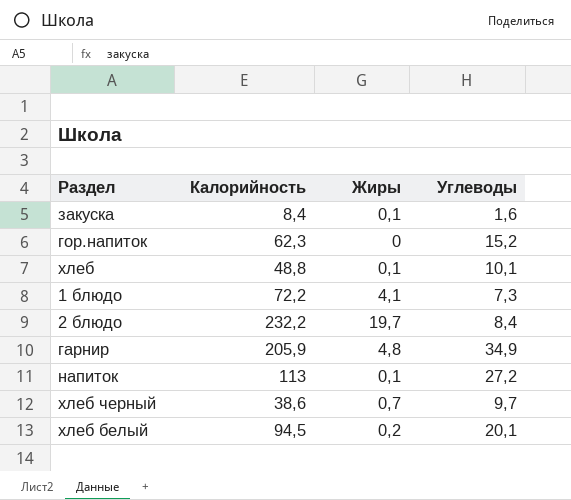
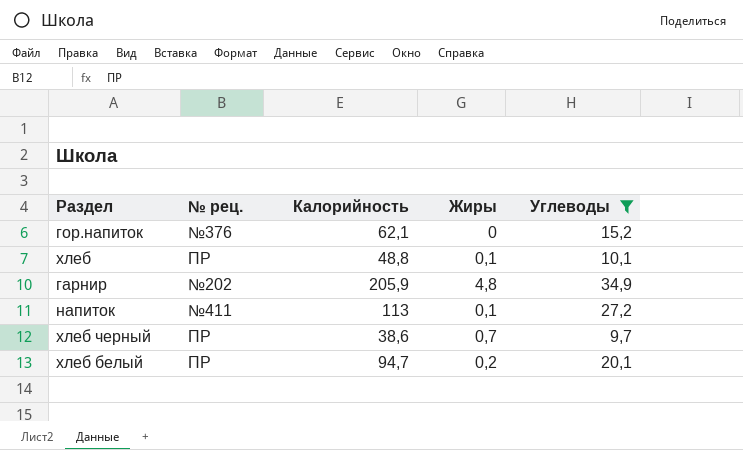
filter: none -> Углеводы >= 9,7
column № рец. | position: none -> 2
гор.напиток | Калорийность: 62,3 -> 62,1
хлеб белый | Калорийность: 94,5 -> 94,7

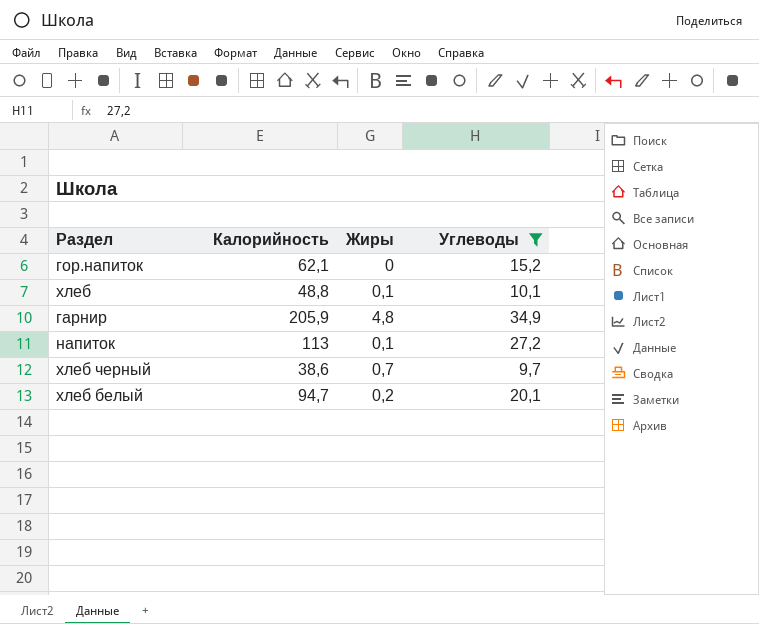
column № рец. | position: 2 -> none

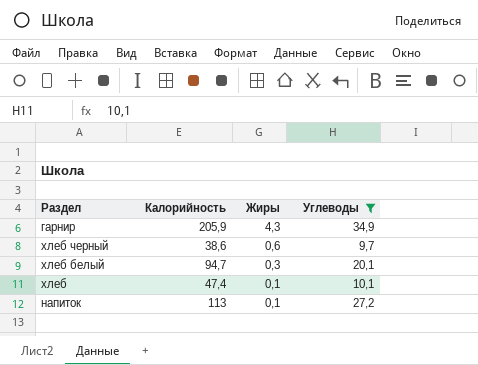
row order: none -> Жиры descending
row гор.напиток: 62,1 | 0 | 15,2 -> none
гарнир | Жиры: 4,8 -> 4,3
хлеб черный | Жиры: 0,7 -> 0,6
хлеб белый | Жиры: 0,2 -> 0,3
хлеб | Калорийность: 48,8 -> 47,4

